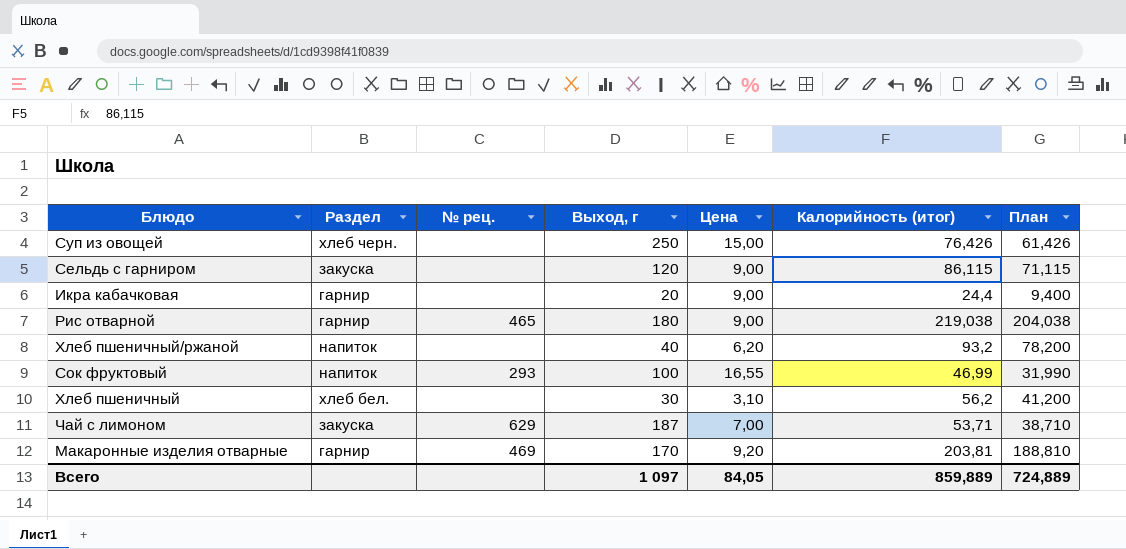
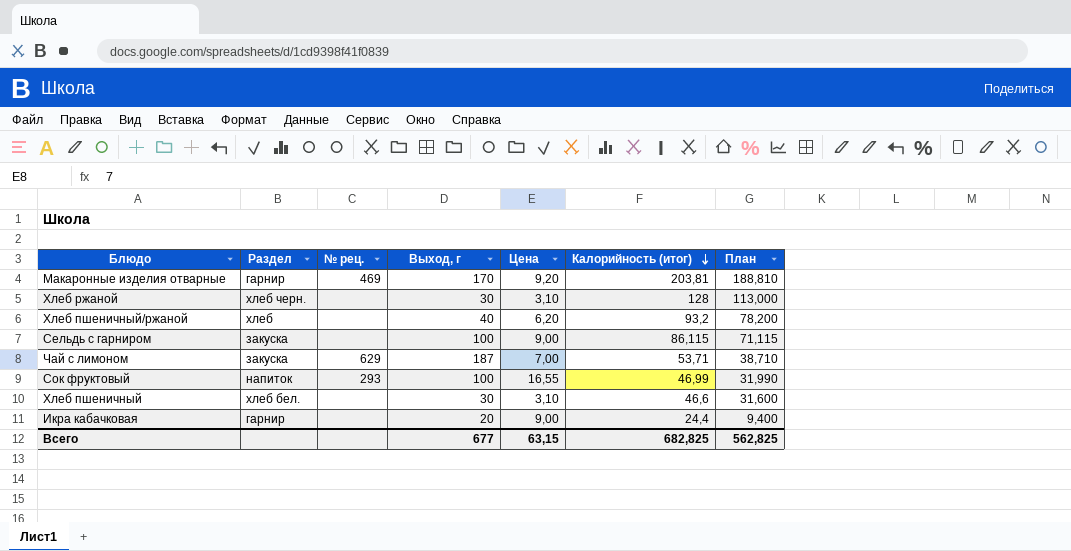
row order: none -> Калорийность (итог) descending
row Суп из овощей: хлеб черн. | none | 250 | 15,00 | 76,426 | 61,426 -> none
row Рис отварной: гарнир | 465 | 180 | 9,00 | 219,038 | 204,038 -> none
row Хлеб ржаной: none -> хлеб черн. | none | 30 | 3,10 | 128 | 113,000
Хлеб пшеничный/ржаной | Раздел: напиток -> хлеб
Сельдь с гарниром | Выход, г: 120 -> 100
Хлеб пшеничный | Калорийность (итог): 56,2 -> 46,6
Хлеб пшеничный | План: 41,200 -> 31,600
Всего | Выход, г: 1 097 -> 677
Всего | Цена: 84,05 -> 63,15
Всего | Калорийность (итог): 859,889 -> 682,825
Всего | План: 724,889 -> 562,825

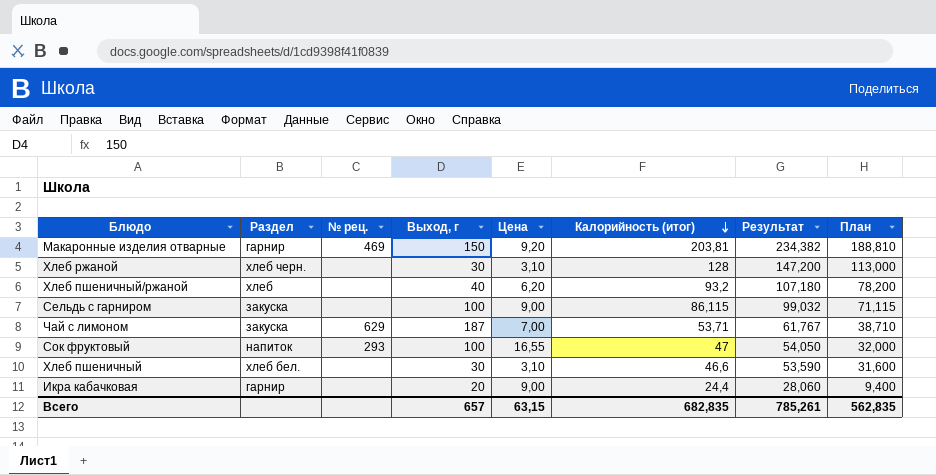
column Результат | formula: none -> [Калорийность (итог)] * 1,15
Макаронные изделия отварные | Выход, г: 170 -> 150
Сок фруктовый | Калорийность (итог): 46,99 -> 47
Сок фруктовый | План: 31,990 -> 32,000
Всего | Выход, г: 677 -> 657
Всего | Калорийность (итог): 682,825 -> 682,835
Всего | План: 562,825 -> 562,835

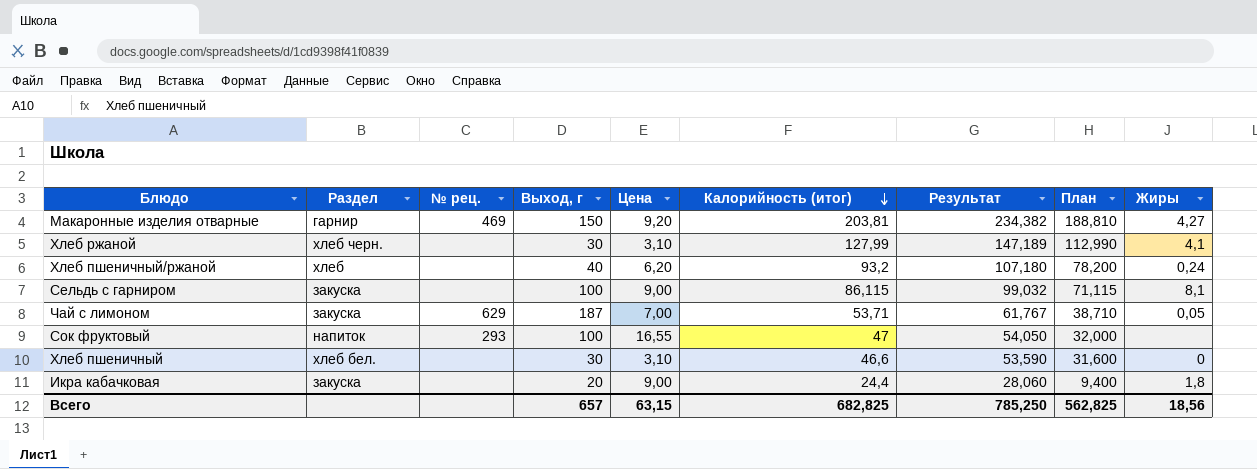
column Жиры | position: none -> 9
Хлеб ржаной | Калорийность (итог): 128 -> 127,99
Хлеб ржаной | Результат: 147,200 -> 147,189
Хлеб ржаной | План: 113,000 -> 112,990
Икра кабачковая | Раздел: гарнир -> закуска
Всего | Калорийность (итог): 682,835 -> 682,825
Всего | Результат: 785,261 -> 785,250
Всего | План: 562,835 -> 562,825

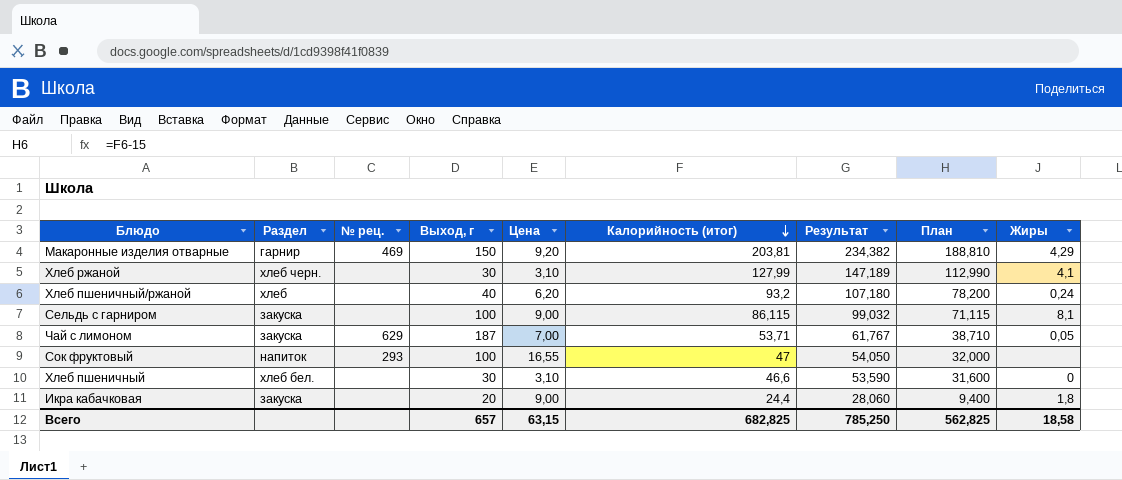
Макаронные изделия отварные | Жиры: 4,27 -> 4,29
Всего | Жиры: 18,56 -> 18,58

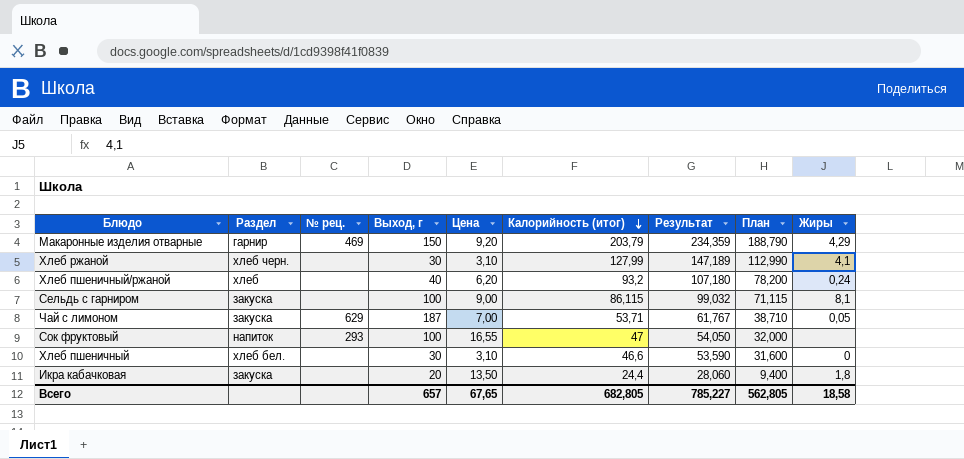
Макаронные изделия отварные | Калорийность (итог): 203,81 -> 203,79
Макаронные изделия отварные | Результат: 234,382 -> 234,359
Макаронные изделия отварные | План: 188,810 -> 188,790
Икра кабачковая | Цена: 9,00 -> 13,50
Всего | Цена: 63,15 -> 67,65
Всего | Калорийность (итог): 682,825 -> 682,805
Всего | Результат: 785,250 -> 785,227
Всего | План: 562,825 -> 562,805

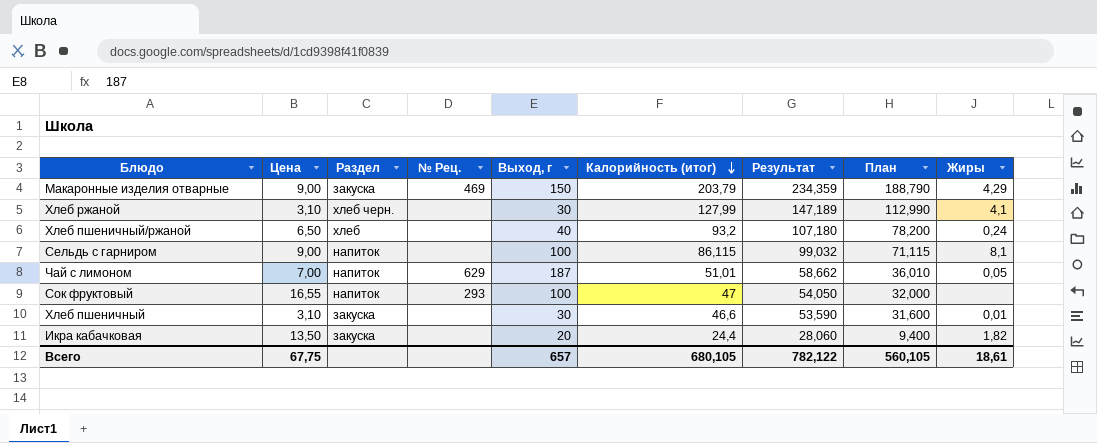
column Цена | position: 5 -> 2
column name: № рец. -> № Рец.
Макаронные изделия отварные | Цена: 9,20 -> 9,00
Макаронные изделия отварные | Раздел: гарнир -> закуска
Хлеб пшеничный/ржаной | Цена: 6,20 -> 6,50
Сельдь с гарниром | Раздел: закуска -> напиток
Чай с лимоном | Раздел: закуска -> напиток
Чай с лимоном | Калорийность (итог): 53,71 -> 51,01
Чай с лимоном | Результат: 61,767 -> 58,662
Чай с лимоном | План: 38,710 -> 36,010
Хлеб пшеничный | Раздел: хлеб бел. -> закуска
Хлеб пшеничный | Жиры: 0 -> 0,01
Икра кабачковая | Жиры: 1,8 -> 1,82
Всего | Цена: 67,65 -> 67,75
Всего | Калорийность (итог): 682,805 -> 680,105
Всего | Результат: 785,227 -> 782,122
Всего | План: 562,805 -> 560,105
Всего | Жиры: 18,58 -> 18,61

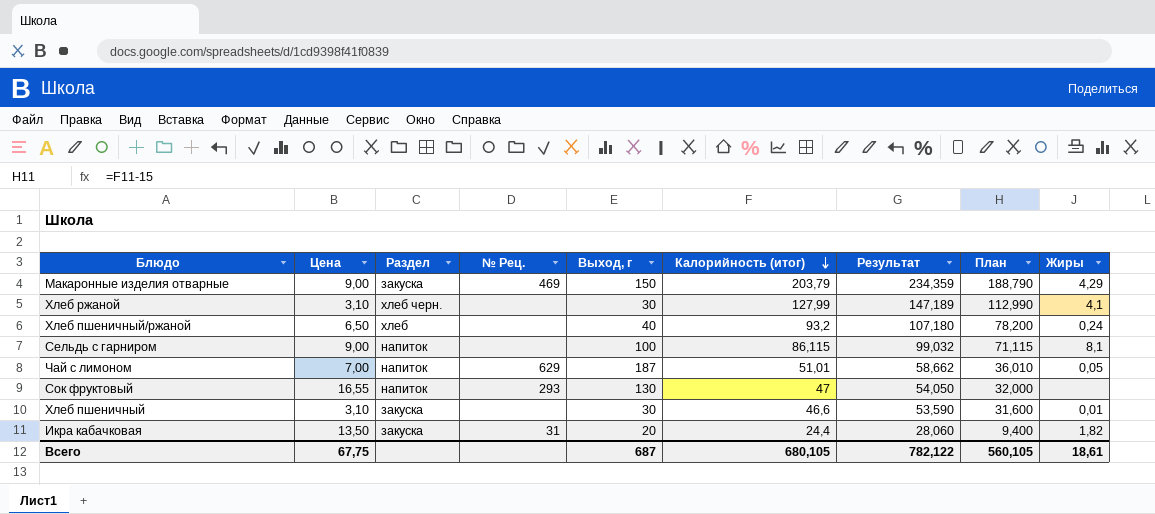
Сок фруктовый | Выход, г: 100 -> 130
Икра кабачковая | № Рец.: none -> 31
Всего | Выход, г: 657 -> 687

